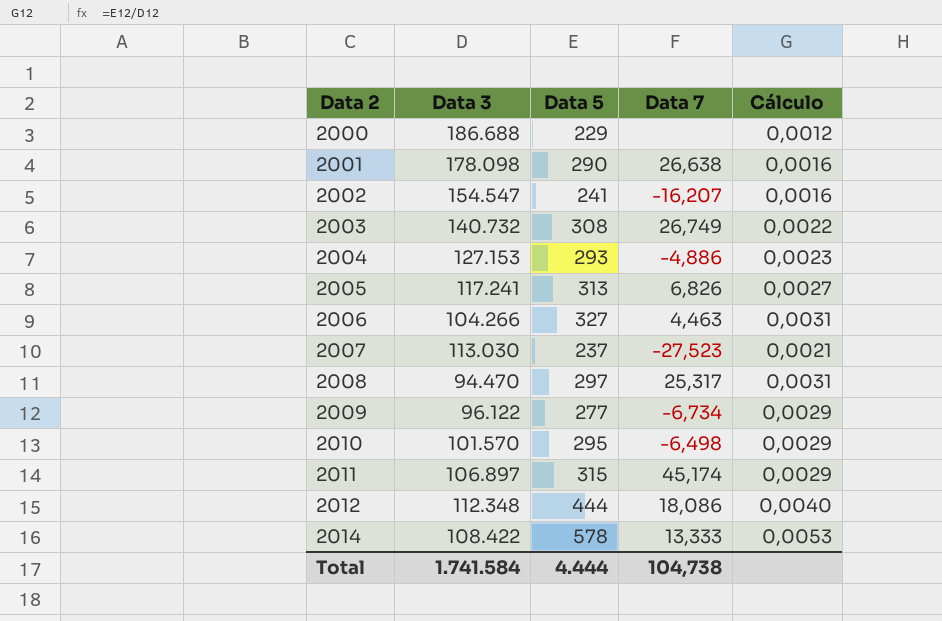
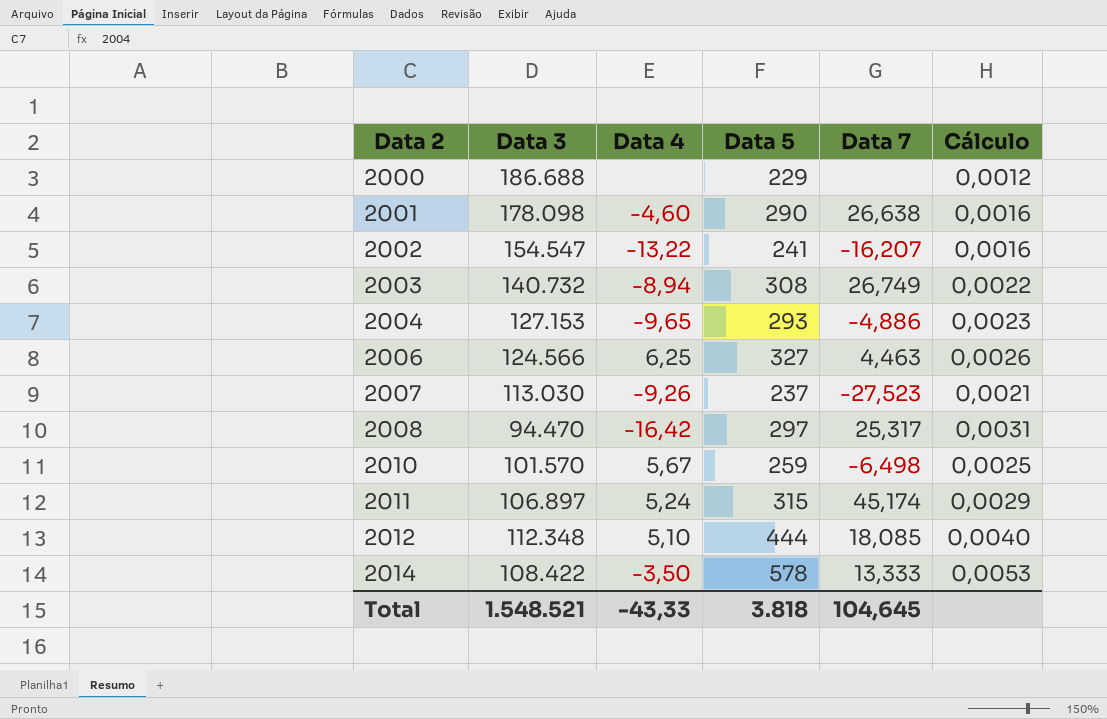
column Data 4 | position: none -> 3
row 2005: 117.241 | 313 | 6,826 | 0,0027 -> none
row 2009: 96.122 | 277 | -6,734 | 0,0029 -> none
2006 | Data 3: 104.266 -> 124.566
2006 | Cálculo: 0,0031 -> 0,0026
2010 | Data 5: 295 -> 259
2010 | Cálculo: 0,0029 -> 0,0025
2012 | Data 7: 18,086 -> 18,085
Total | Data 3: 1.741.584 -> 1.548.521
Total | Data 5: 4.444 -> 3.818
Total | Data 7: 104,738 -> 104,645

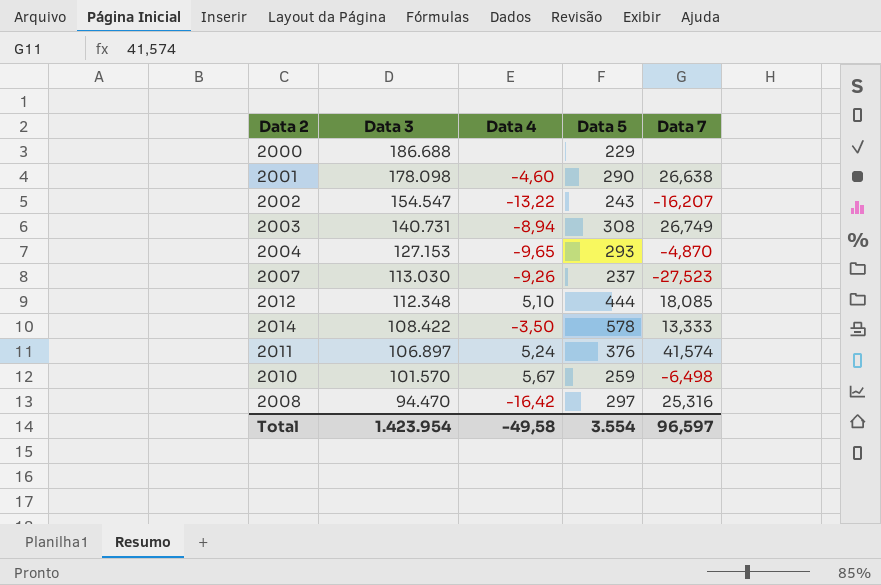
row order: Data 2 ascending -> Data 3 descending
column Cálculo | formula: [Data 5] / [Data 3] -> none
row 2006: 124.566 | 6,25 | 327 | 4,463 | 0,0026 -> none
2002 | Data 5: 241 -> 243
2003 | Data 3: 140.732 -> 140.731
2004 | Data 7: -4,886 -> -4,870
2011 | Data 5: 315 -> 376
2011 | Data 7: 45,174 -> 41,574
2008 | Data 7: 25,317 -> 25,316
Total | Data 3: 1.548.521 -> 1.423.954
Total | Data 4: -43,33 -> -49,58
Total | Data 5: 3.818 -> 3.554
Total | Data 7: 104,645 -> 96,597

